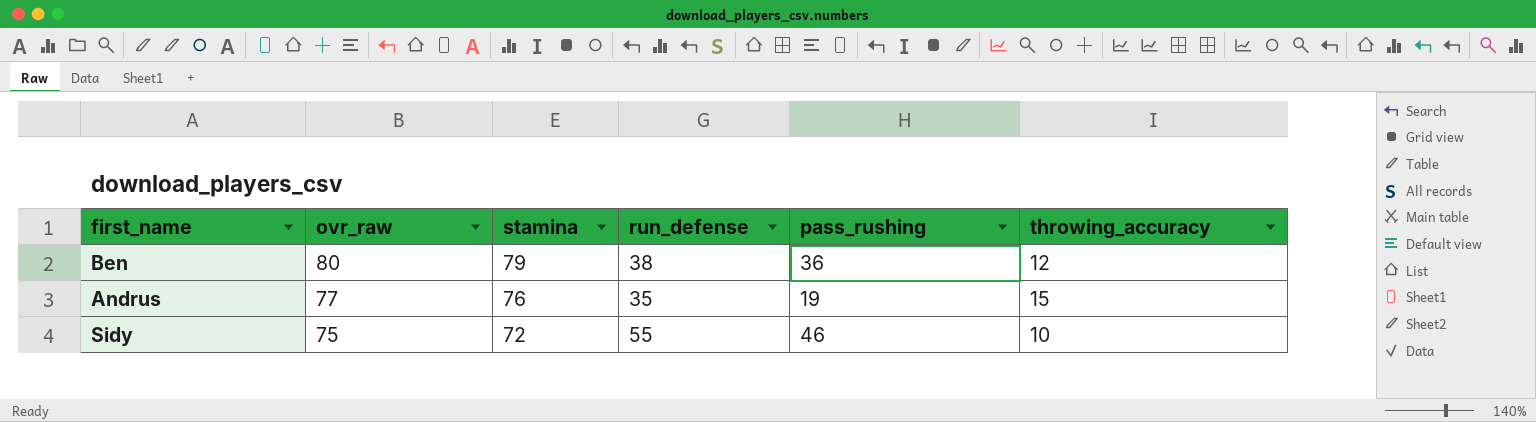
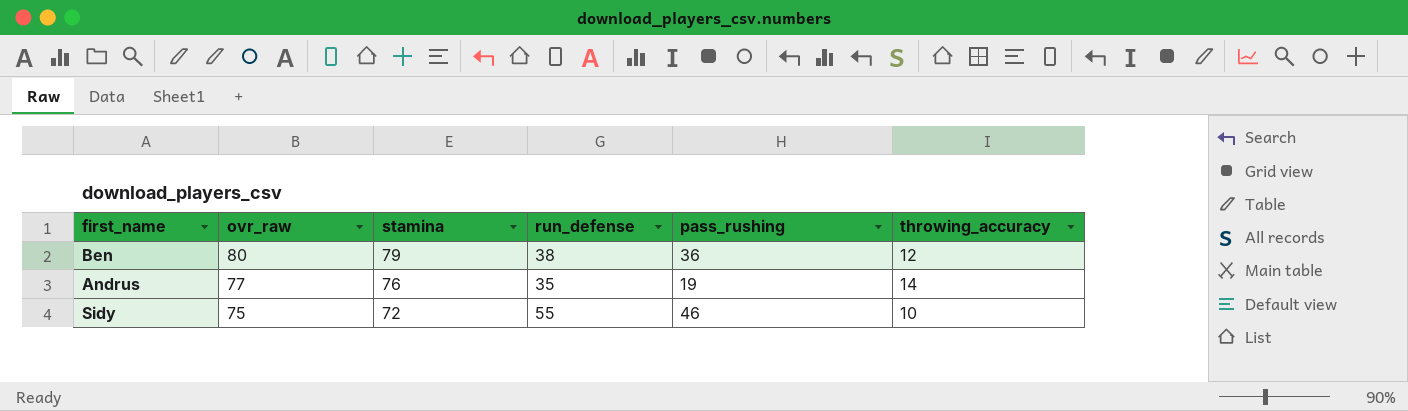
Andrus | throwing_accuracy: 15 -> 14

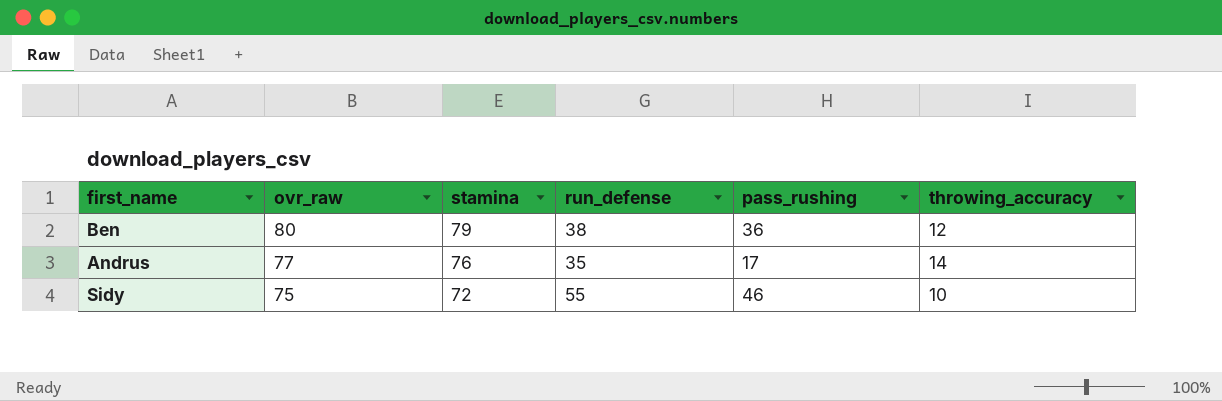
Andrus | pass_rushing: 19 -> 17

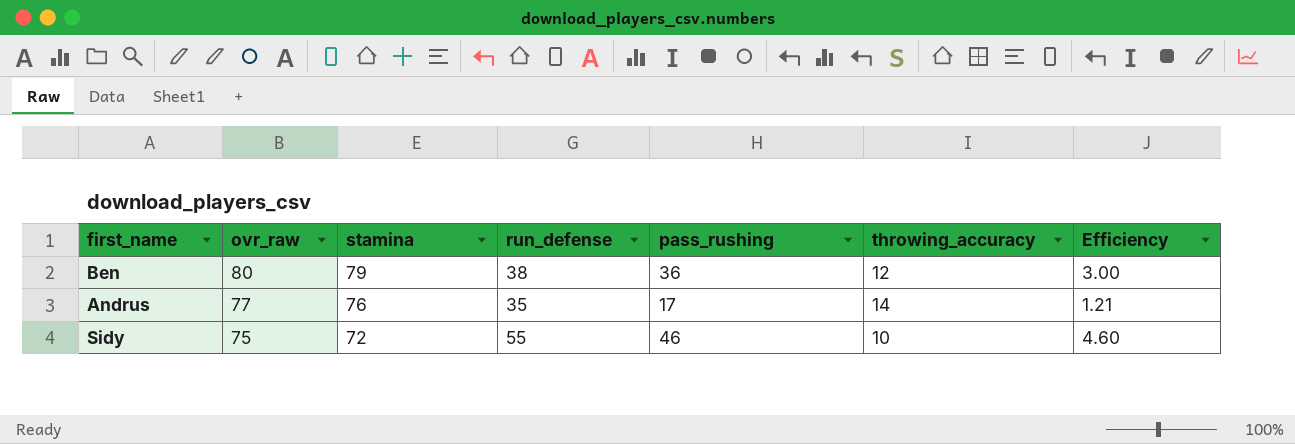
column Efficiency | formula: none -> [pass_rushing] / [throwing_accuracy]

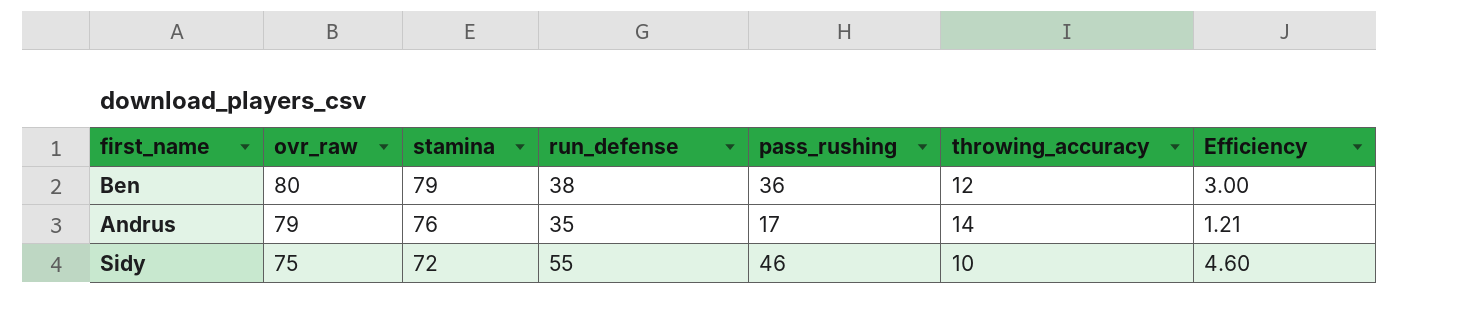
Andrus | ovr_raw: 77 -> 79

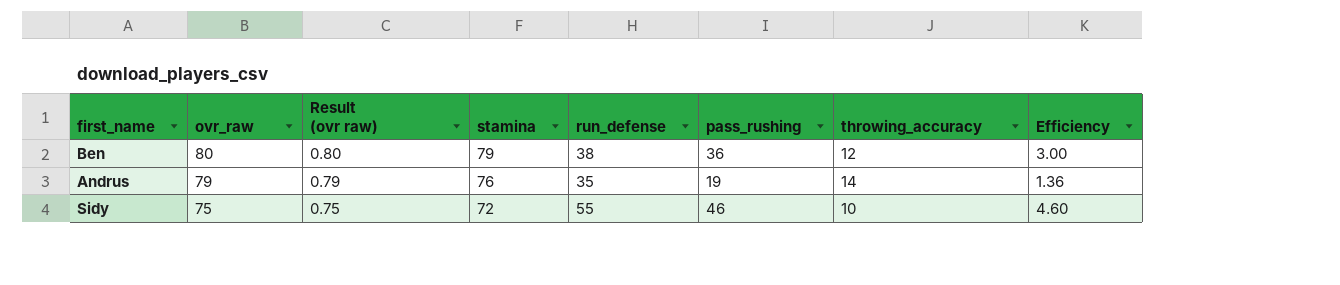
column Result (ovr raw) | formula: none -> [ovr_raw] * 0.01
Andrus | pass_rushing: 17 -> 19
Andrus | Efficiency: 1.21 -> 1.36

